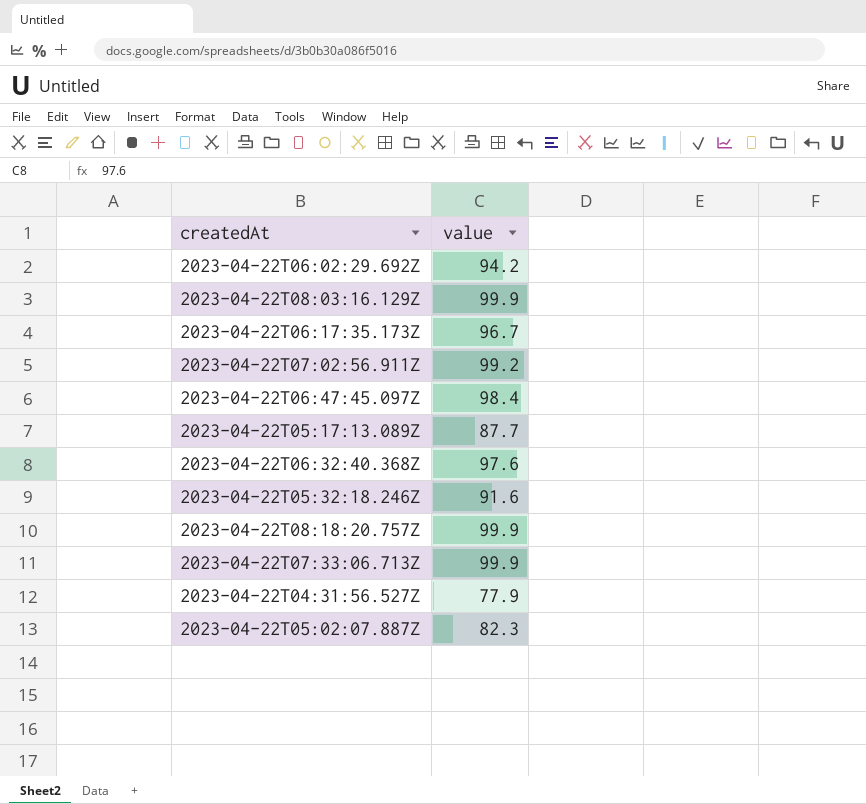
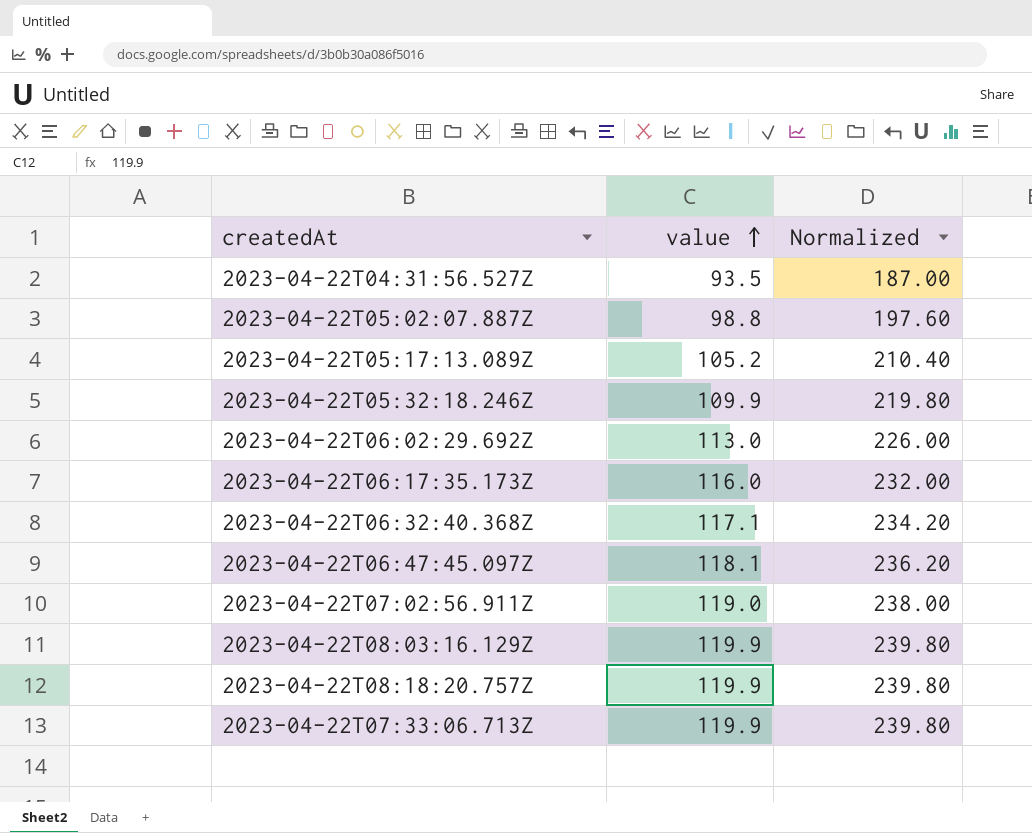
row order: none -> value ascending
column Normalized | formula: none -> [value] * 2
2023-04-22T04:31:56.527Z | value: 77.9 -> 93.5
2023-04-22T05:02:07.887Z | value: 82.3 -> 98.8
2023-04-22T05:17:13.089Z | value: 87.7 -> 105.2
2023-04-22T05:32:18.246Z | value: 91.6 -> 109.9
2023-04-22T06:02:29.692Z | value: 94.2 -> 113.0
2023-04-22T06:17:35.173Z | value: 96.7 -> 116.0
2023-04-22T06:32:40.368Z | value: 97.6 -> 117.1
2023-04-22T06:47:45.097Z | value: 98.4 -> 118.1
2023-04-22T07:02:56.911Z | value: 99.2 -> 119.0
2023-04-22T08:03:16.129Z | value: 99.9 -> 119.9
2023-04-22T08:18:20.757Z | value: 99.9 -> 119.9
2023-04-22T07:33:06.713Z | value: 99.9 -> 119.9

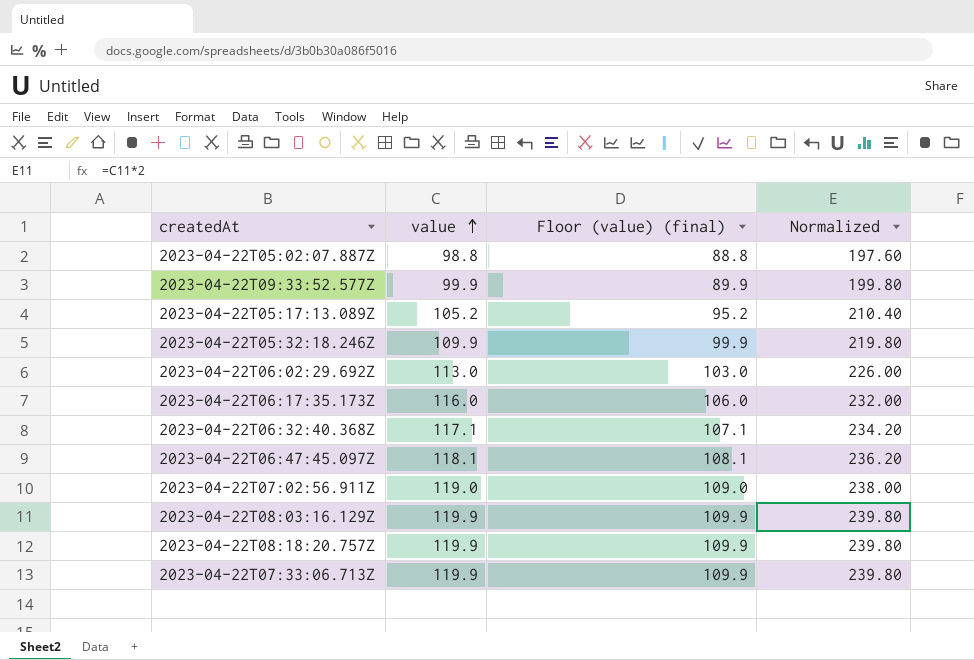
column Floor (value) (final) | formula: none -> [value] - 10
row 2023-04-22T04:31:56.527Z: 93.5 | 187.00 -> none
row 2023-04-22T09:33:52.577Z: none -> 99.9 | 89.9 | 199.80

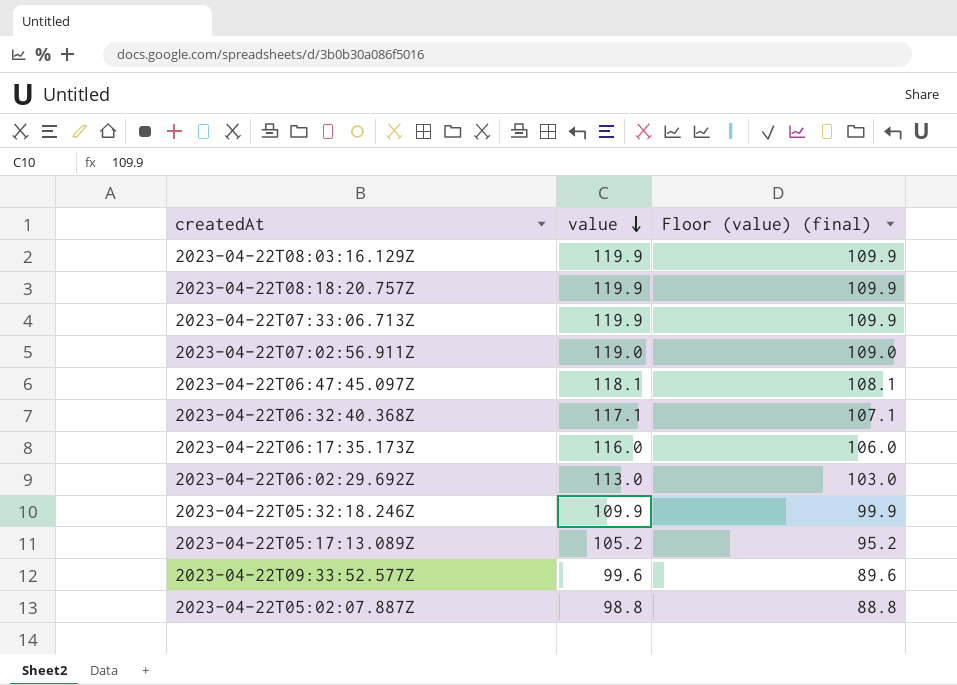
row order: value ascending -> value descending
column Normalized | formula: [value] * 2 -> none
2023-04-22T09:33:52.577Z | value: 99.9 -> 99.6
2023-04-22T09:33:52.577Z | Floor (value) (final): 89.9 -> 89.6

